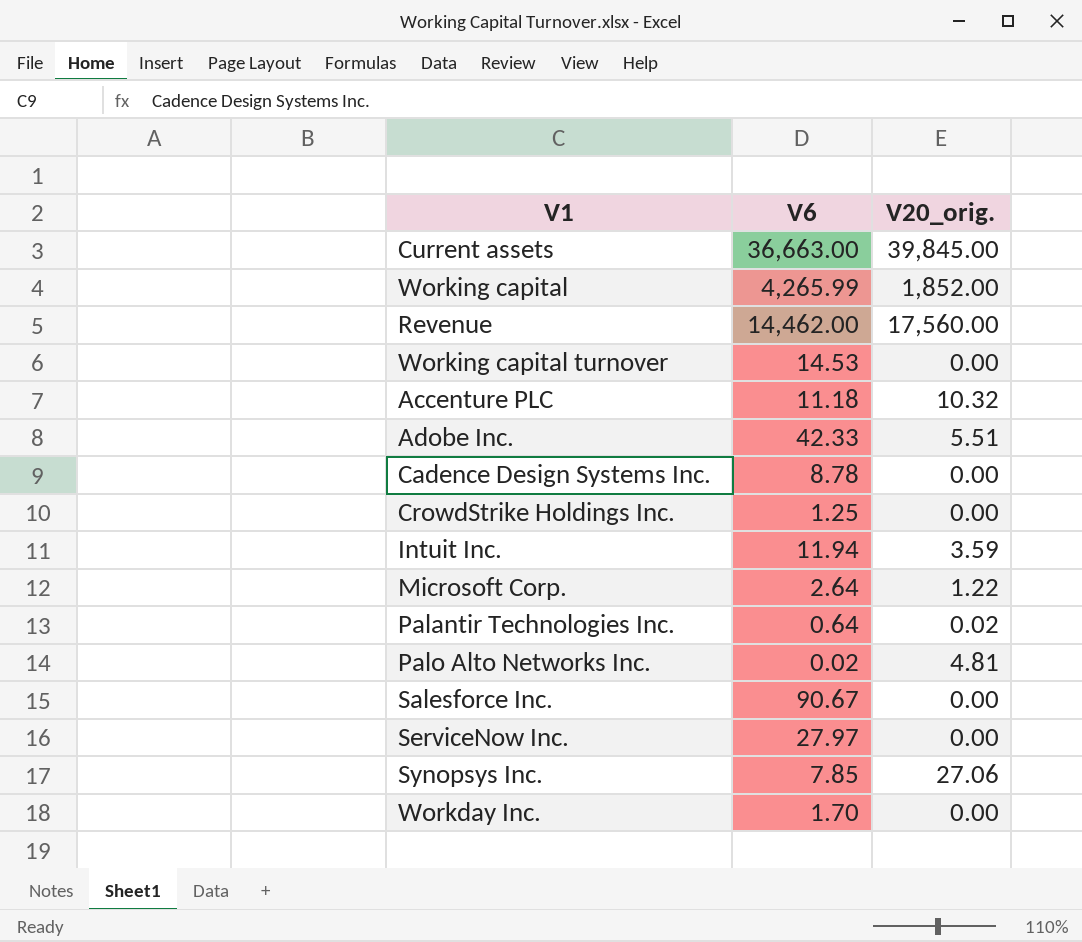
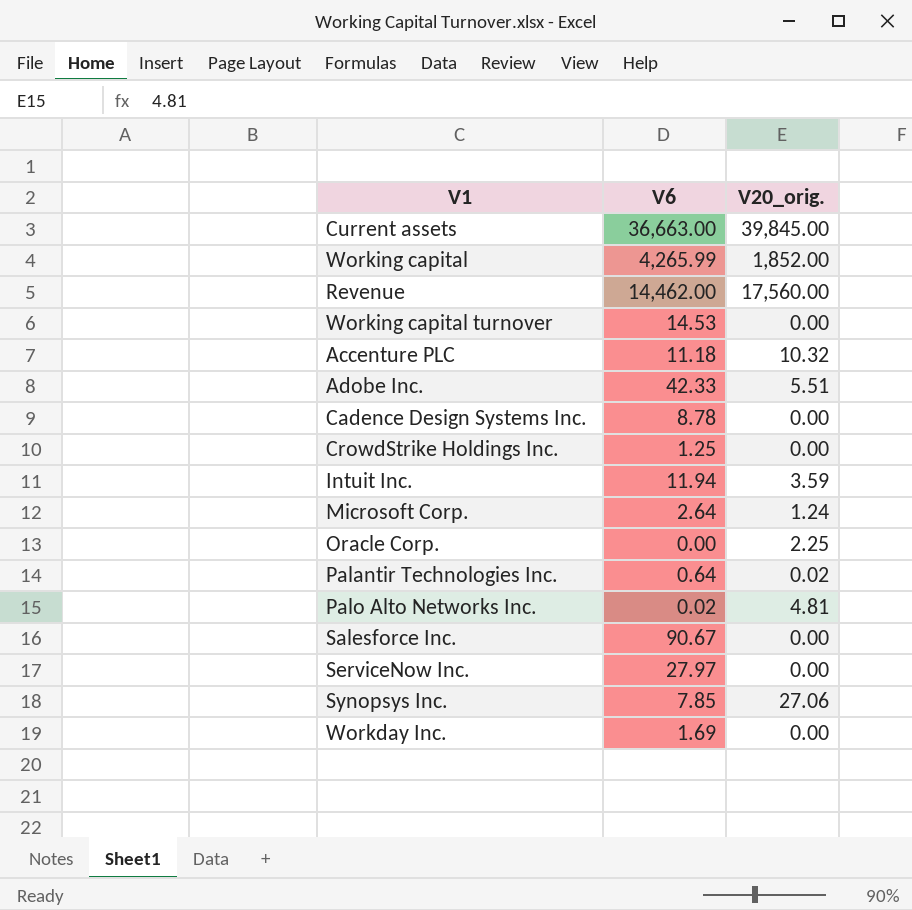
Microsoft Corp. | V20_orig.: 1.22 -> 1.24
row Oracle Corp.: none -> 0.00 | 2.25
Workday Inc. | V6: 1.70 -> 1.69

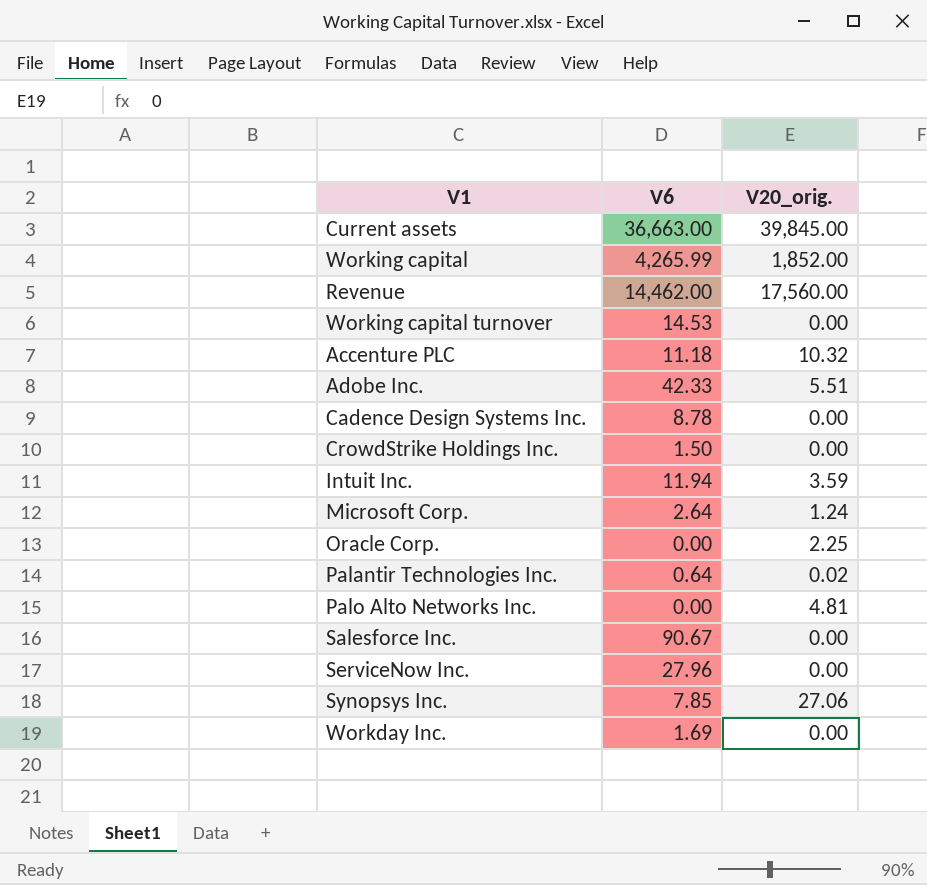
CrowdStrike Holdings Inc. | V6: 1.25 -> 1.50
Palo Alto Networks Inc. | V6: 0.02 -> 0.00
ServiceNow Inc. | V6: 27.97 -> 27.96

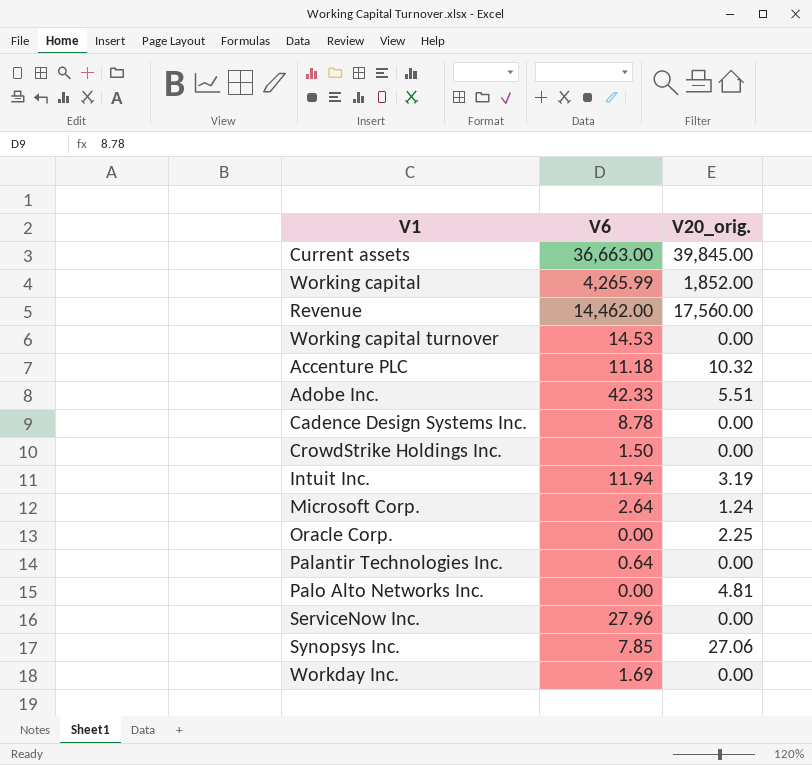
row Salesforce Inc.: 90.67 | 0.00 -> none
Intuit Inc. | V20_orig.: 3.59 -> 3.19
Palantir Technologies Inc. | V20_orig.: 0.02 -> 0.00

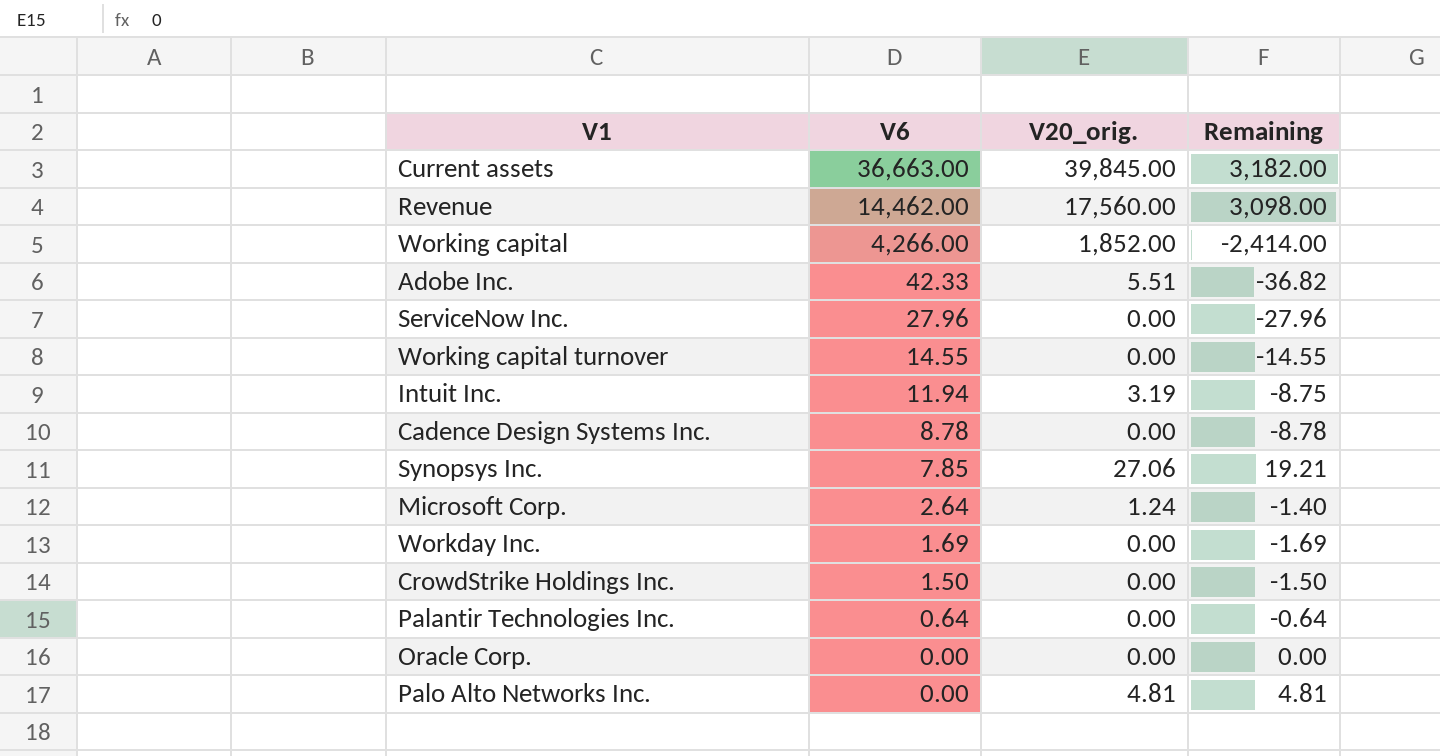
row order: none -> V6 descending
column Remaining | formula: none -> [V20_orig.] - [V6]
row Accenture PLC: 11.18 | 10.32 -> none
Working capital | V6: 4,265.99 -> 4,266.00
Working capital turnover | V6: 14.53 -> 14.55
Oracle Corp. | V20_orig.: 2.25 -> 0.00

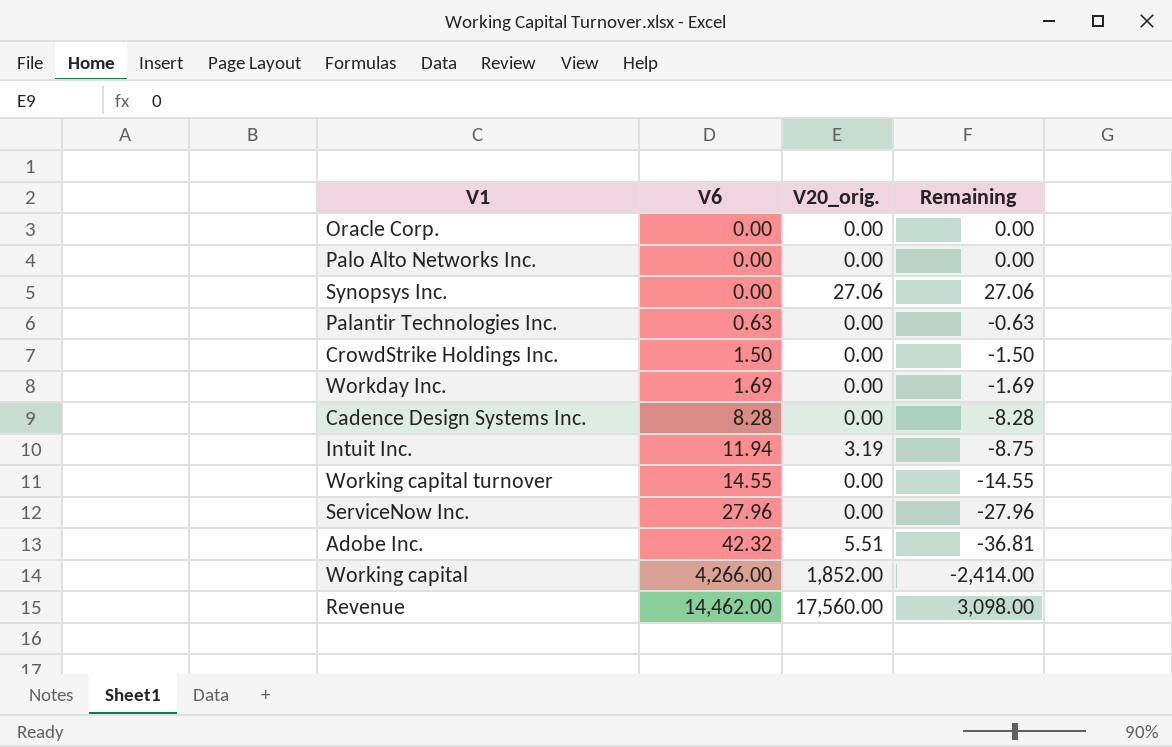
row order: V6 descending -> V6 ascending
row Current assets: 36,663.00 | 39,845.00 | 3,182.00 -> none
row Microsoft Corp.: 2.64 | 1.24 | -1.40 -> none
Palo Alto Networks Inc. | V20_orig.: 4.81 -> 0.00
Palo Alto Networks Inc. | Remaining: 4.81 -> 0.00
Synopsys Inc. | V6: 7.85 -> 0.00
Synopsys Inc. | Remaining: 19.21 -> 27.06
Palantir Technologies Inc. | V6: 0.64 -> 0.63
Palantir Technologies Inc. | Remaining: -0.64 -> -0.63
Cadence Design Systems Inc. | V6: 8.78 -> 8.28
Cadence Design Systems Inc. | Remaining: -8.78 -> -8.28
Adobe Inc. | V6: 42.33 -> 42.32
Adobe Inc. | Remaining: -36.82 -> -36.81

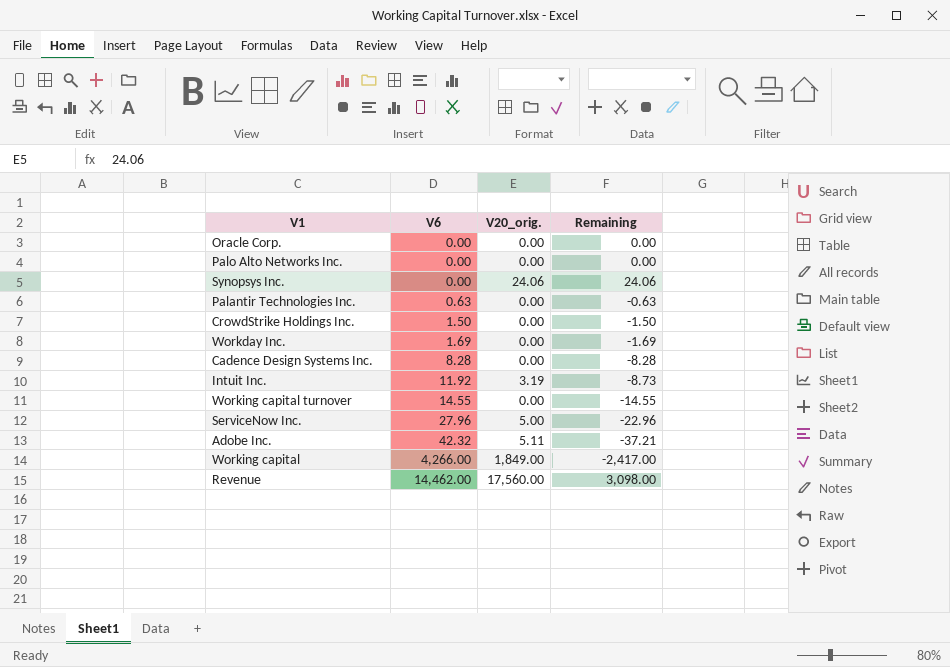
Synopsys Inc. | V20_orig.: 27.06 -> 24.06
Synopsys Inc. | Remaining: 27.06 -> 24.06
Intuit Inc. | V6: 11.94 -> 11.92
Intuit Inc. | Remaining: -8.75 -> -8.73
ServiceNow Inc. | V20_orig.: 0.00 -> 5.00
ServiceNow Inc. | Remaining: -27.96 -> -22.96
Adobe Inc. | V20_orig.: 5.51 -> 5.11
Adobe Inc. | Remaining: -36.81 -> -37.21
Working capital | V20_orig.: 1,852.00 -> 1,849.00
Working capital | Remaining: -2,414.00 -> -2,417.00

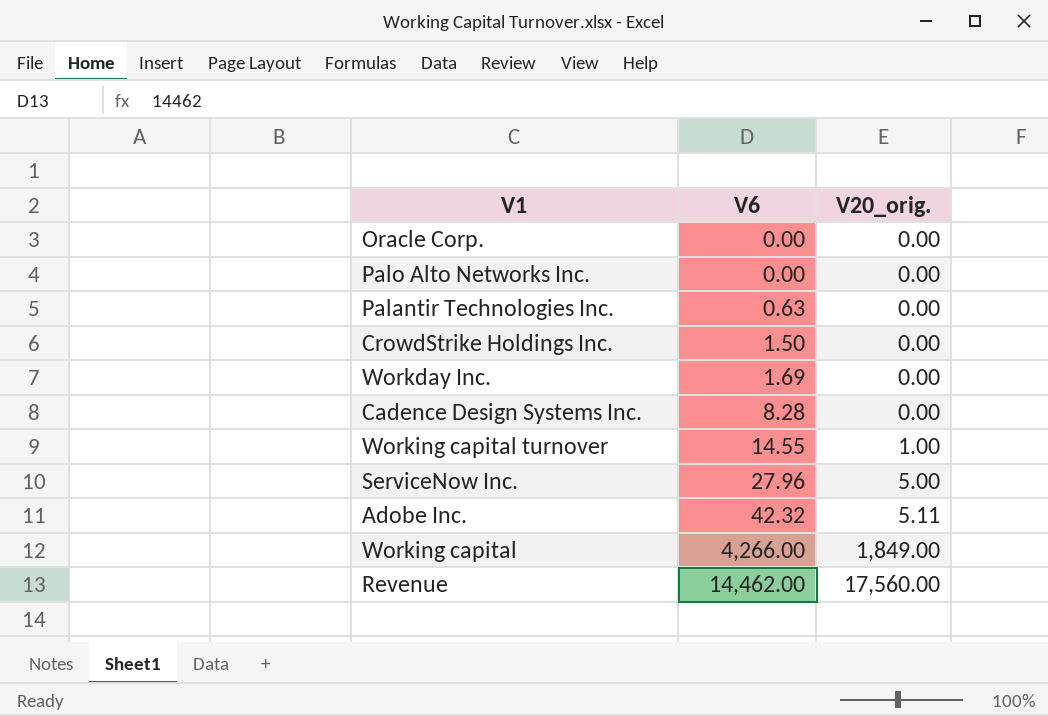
column Remaining | formula: [V20_orig.] - [V6] -> none
row Synopsys Inc.: 0.00 | 24.06 | 24.06 -> none
row Intuit Inc.: 11.92 | 3.19 | -8.73 -> none
Working capital turnover | V20_orig.: 0.00 -> 1.00

